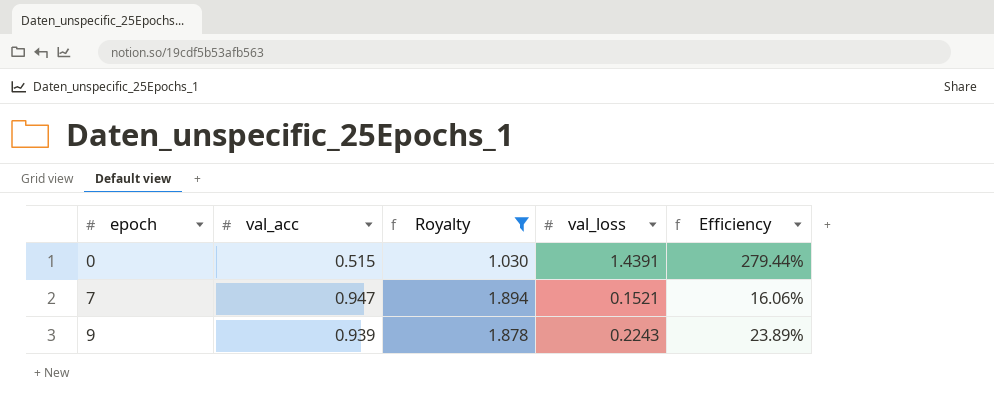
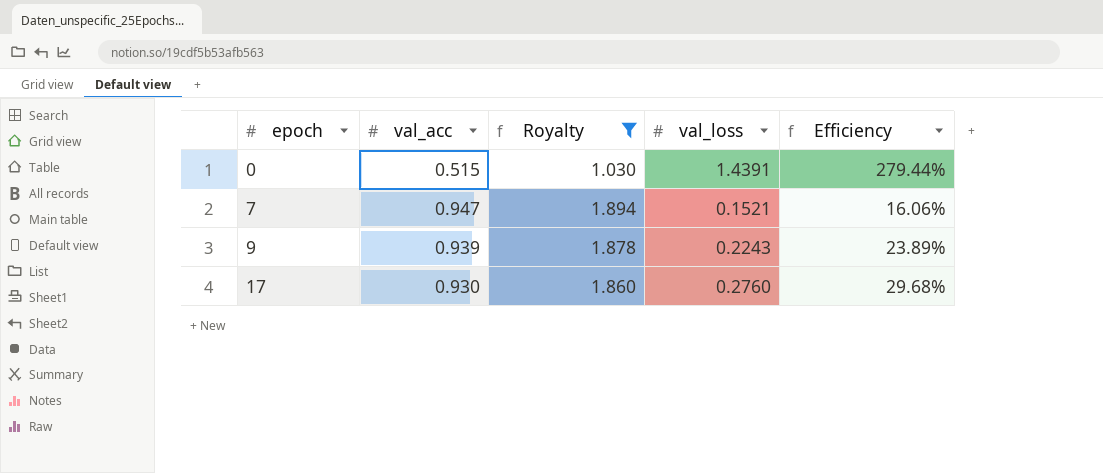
row 17: none -> 0.930 | 1.860 | 0.2760 | 29.68%

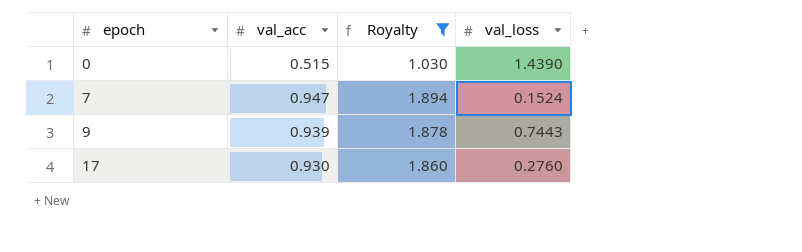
column Efficiency | formula: [val_loss] / [val_acc] -> none
0 | val_loss: 1.4391 -> 1.4390
7 | val_loss: 0.1521 -> 0.1524
9 | val_loss: 0.2243 -> 0.7443

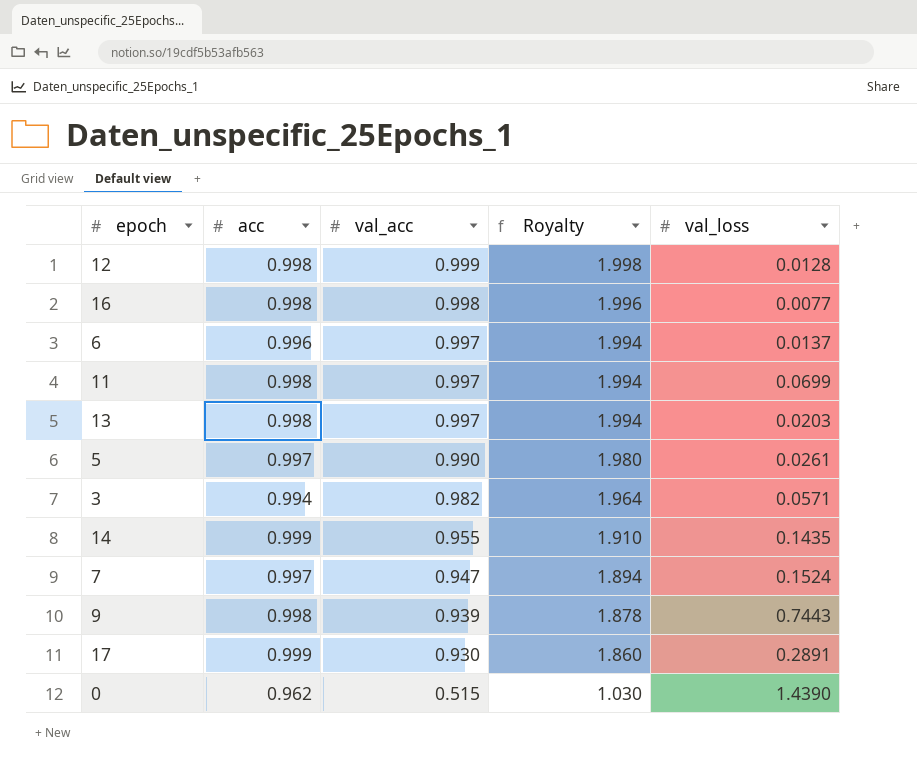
filter: Royalty <= 1.894 -> none
row order: epoch ascending -> val_acc descending
column acc | position: none -> 2
17 | val_loss: 0.2760 -> 0.2891

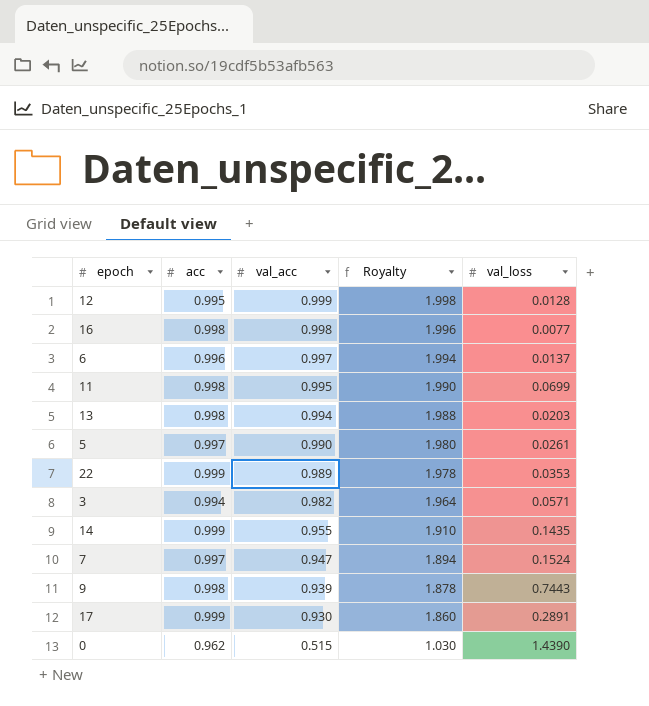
12 | acc: 0.998 -> 0.995
11 | val_acc: 0.997 -> 0.995
11 | Royalty: 1.994 -> 1.990
13 | val_acc: 0.997 -> 0.994
13 | Royalty: 1.994 -> 1.988
row 22: none -> 0.999 | 0.989 | 1.978 | 0.0353

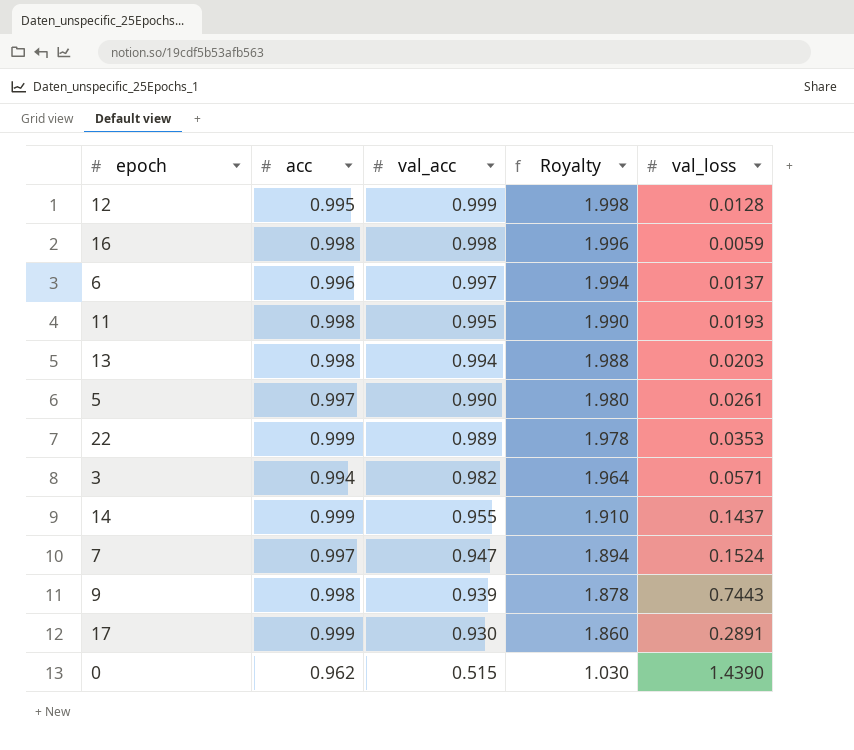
16 | val_loss: 0.0077 -> 0.0059
11 | val_loss: 0.0699 -> 0.0193
14 | val_loss: 0.1435 -> 0.1437

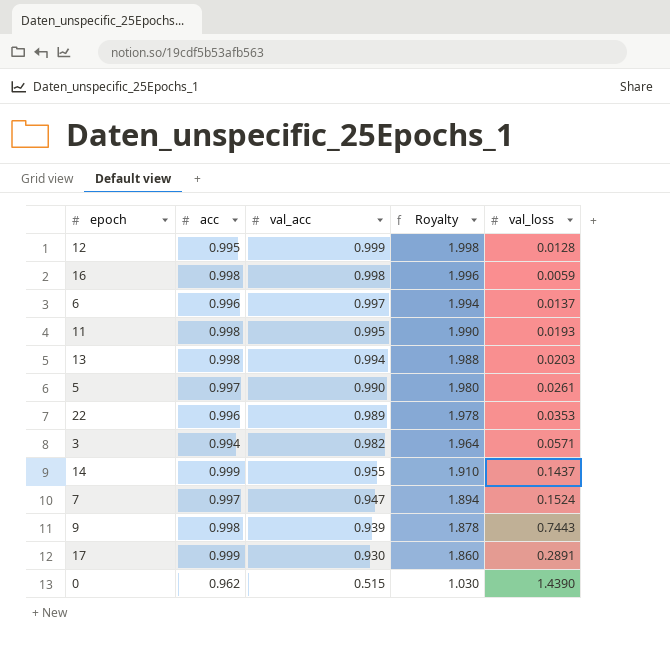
22 | acc: 0.999 -> 0.996

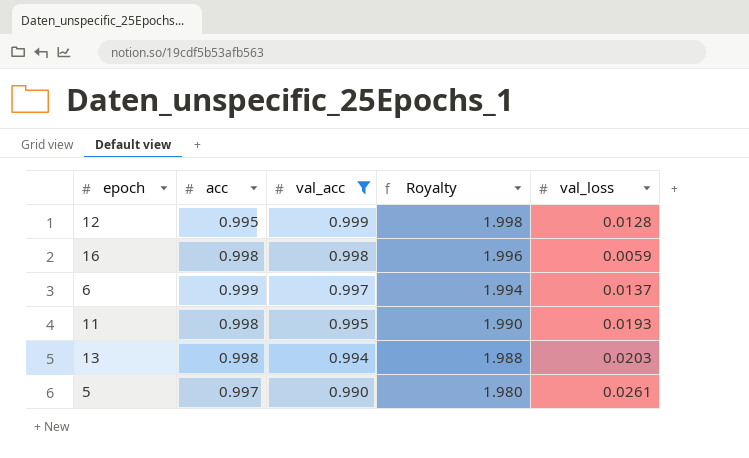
filter: none -> val_acc >= 0.990
6 | acc: 0.996 -> 0.999

